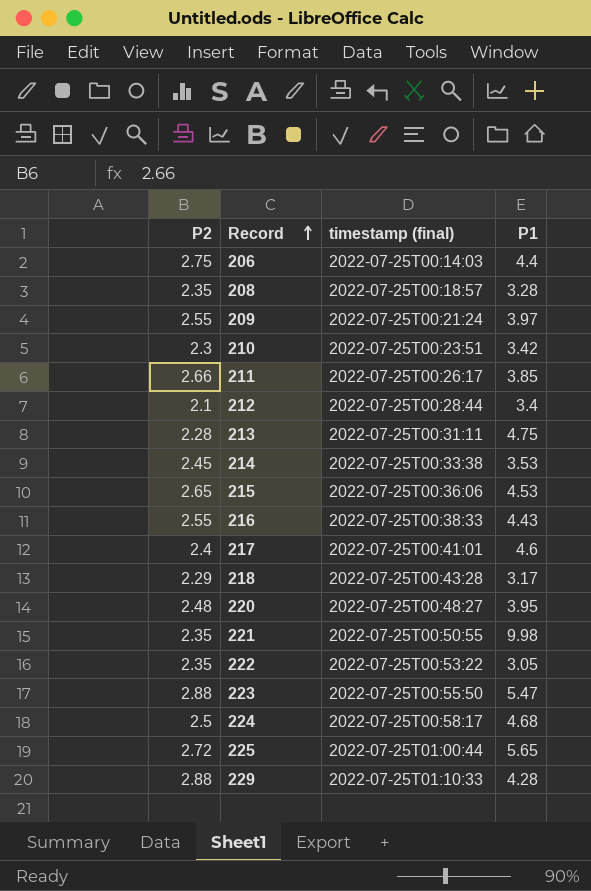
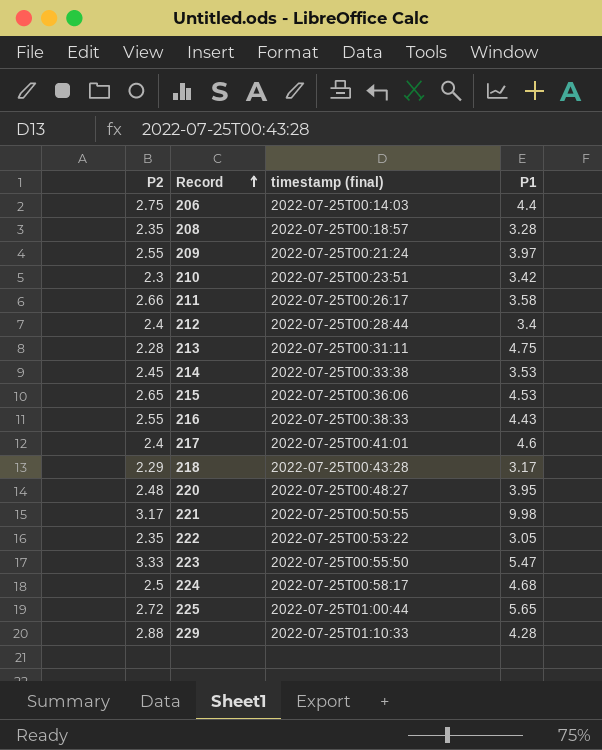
211 | P1: 3.85 -> 3.58
212 | P2: 2.1 -> 2.4
221 | P2: 2.35 -> 3.17
223 | P2: 2.88 -> 3.33

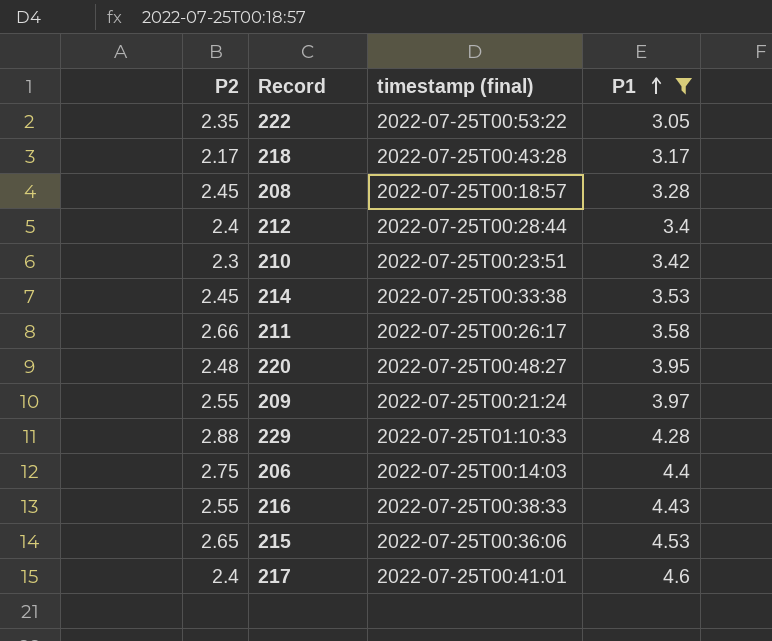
filter: none -> P1 <= 4.6
row order: Record ascending -> P1 ascending
218 | P2: 2.29 -> 2.17
208 | P2: 2.35 -> 2.45

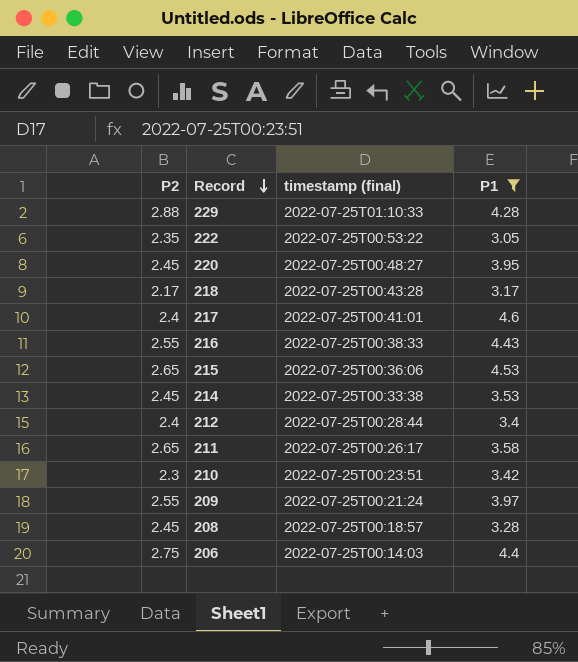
row order: P1 ascending -> Record descending
220 | P2: 2.48 -> 2.45
211 | P2: 2.66 -> 2.65

